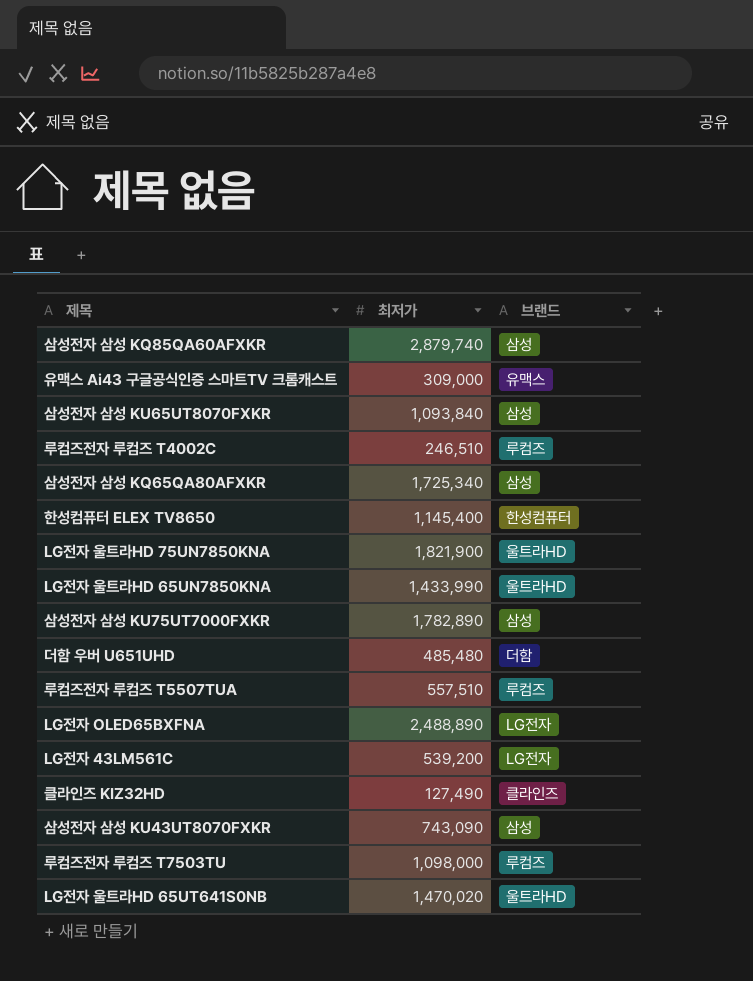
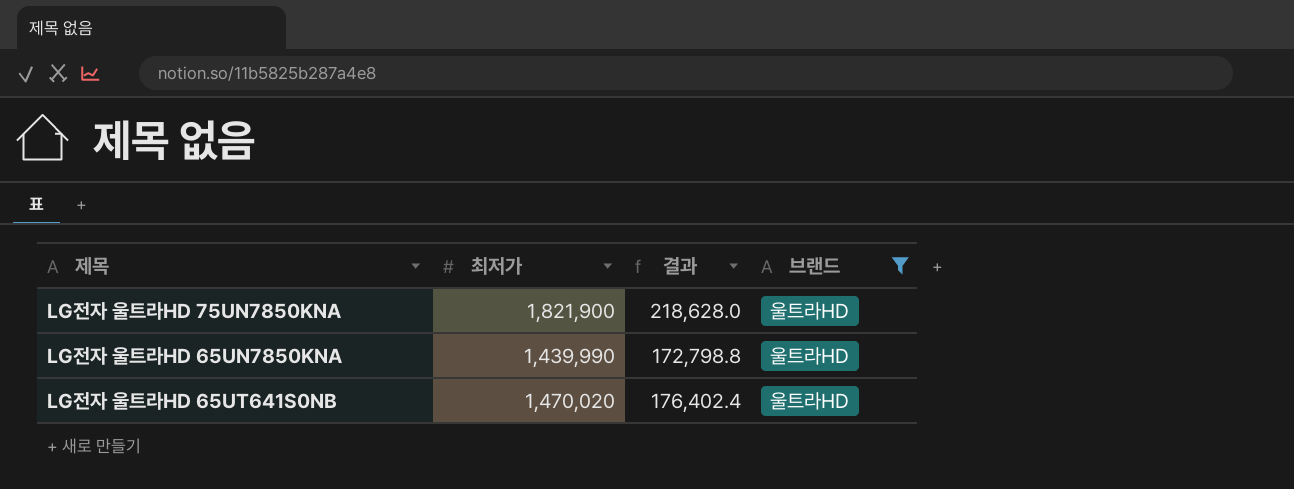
filter: none -> 브랜드 = 울트라HD
column 결과 | formula: none -> [최저가] * 0.12
LG전자 울트라HD 65UN7850KNA | 최저가: 1,433,990 -> 1,439,990

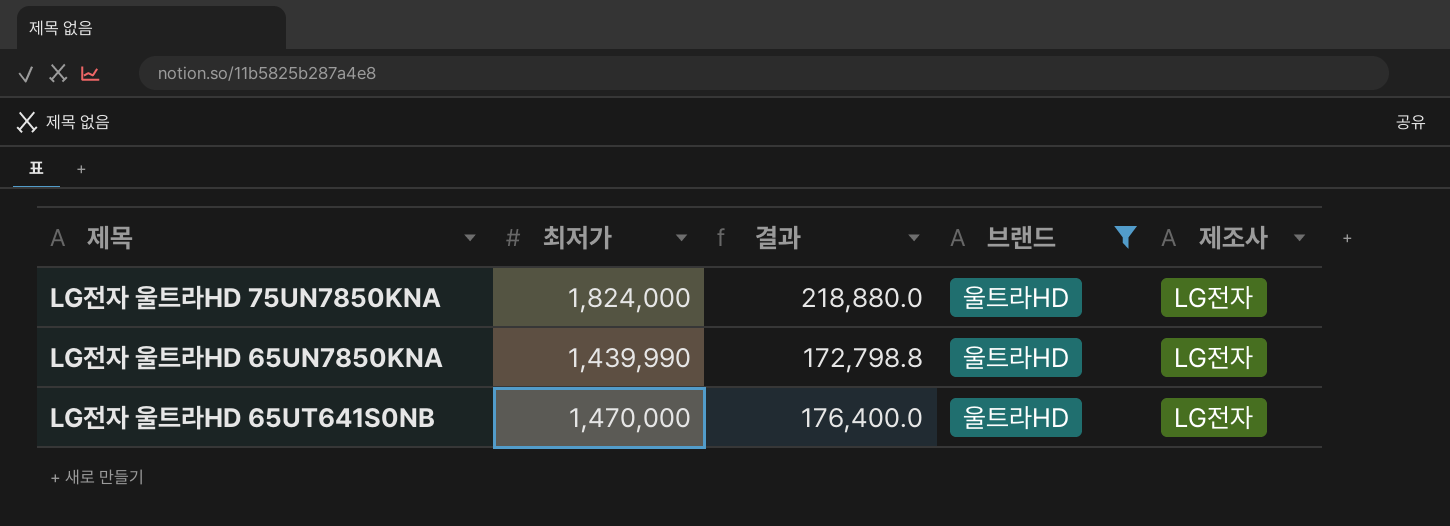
column 제조사 | position: none -> 5
LG전자 울트라HD 75UN7850KNA | 최저가: 1,821,900 -> 1,824,000
LG전자 울트라HD 75UN7850KNA | 결과: 218,628.0 -> 218,880.0
LG전자 울트라HD 65UT641S0NB | 최저가: 1,470,020 -> 1,470,000
LG전자 울트라HD 65UT641S0NB | 결과: 176,402.4 -> 176,400.0

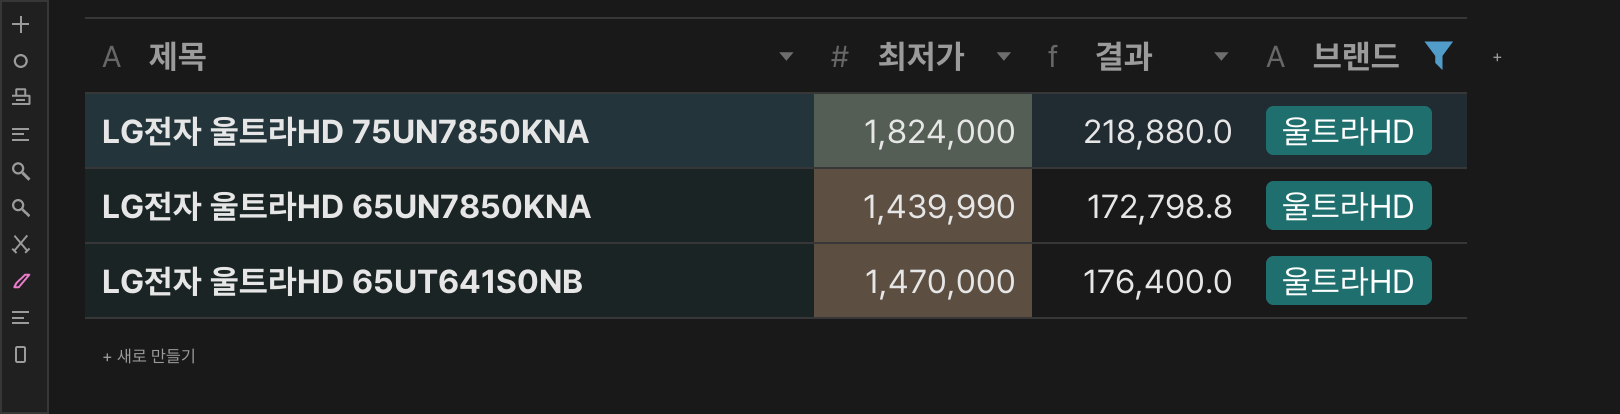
column 제조사 | position: 5 -> none

